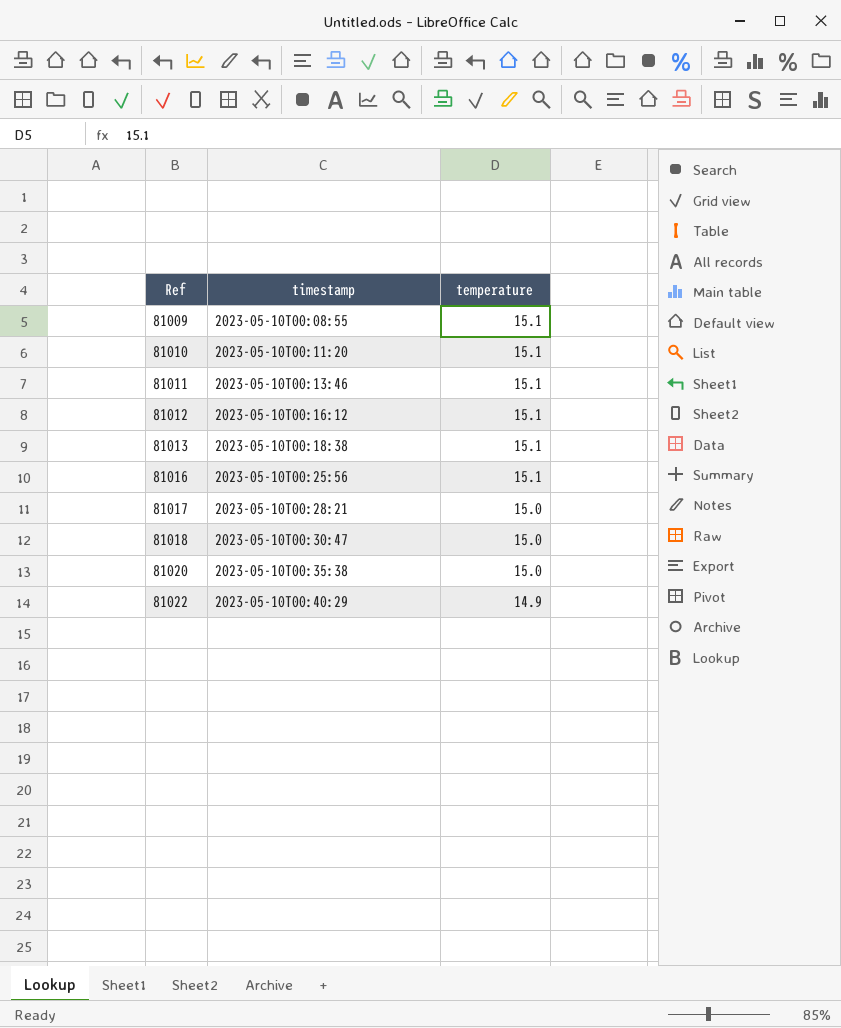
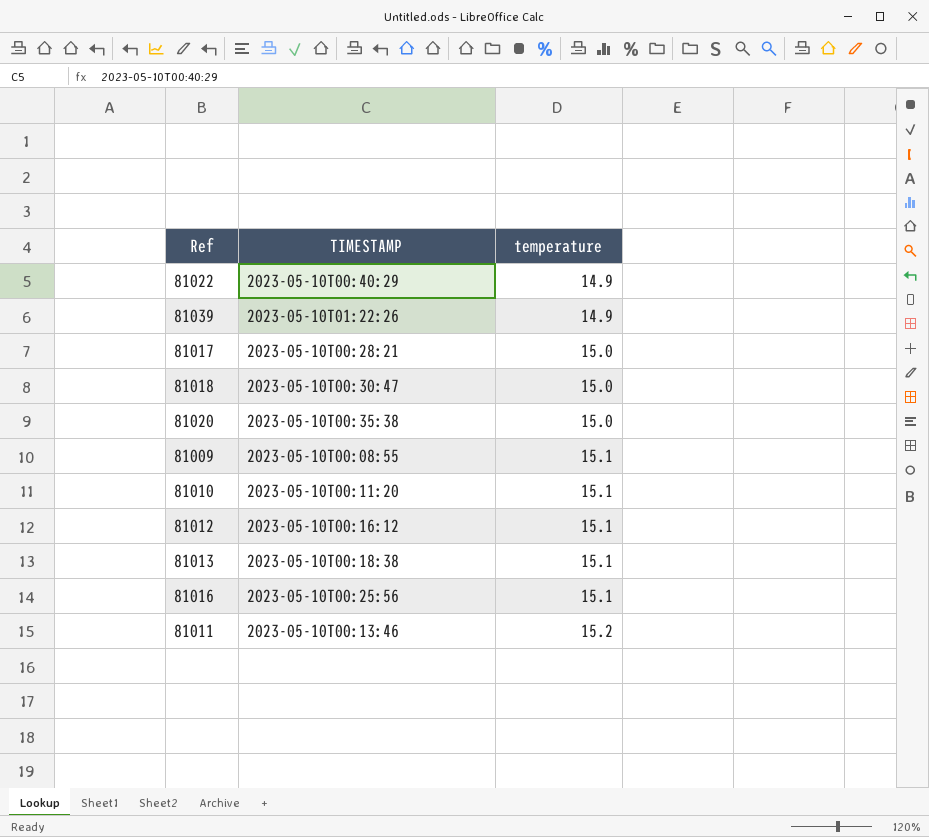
row order: Ref ascending -> temperature ascending
column name: timestamp -> TIMESTAMP
row 81039: none -> 2023-05-10T01:22:26 | 14.9
81011 | temperature: 15.1 -> 15.2

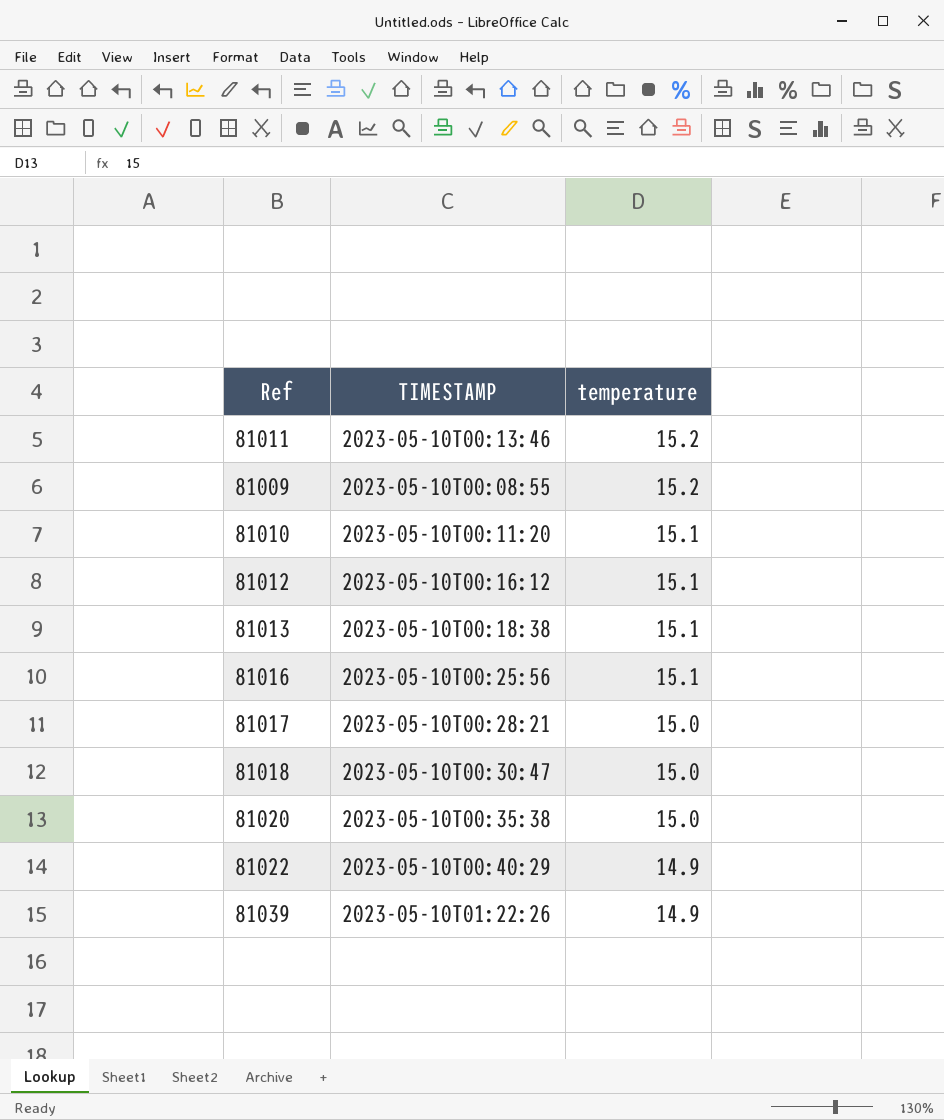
row order: temperature ascending -> temperature descending
81009 | temperature: 15.1 -> 15.2

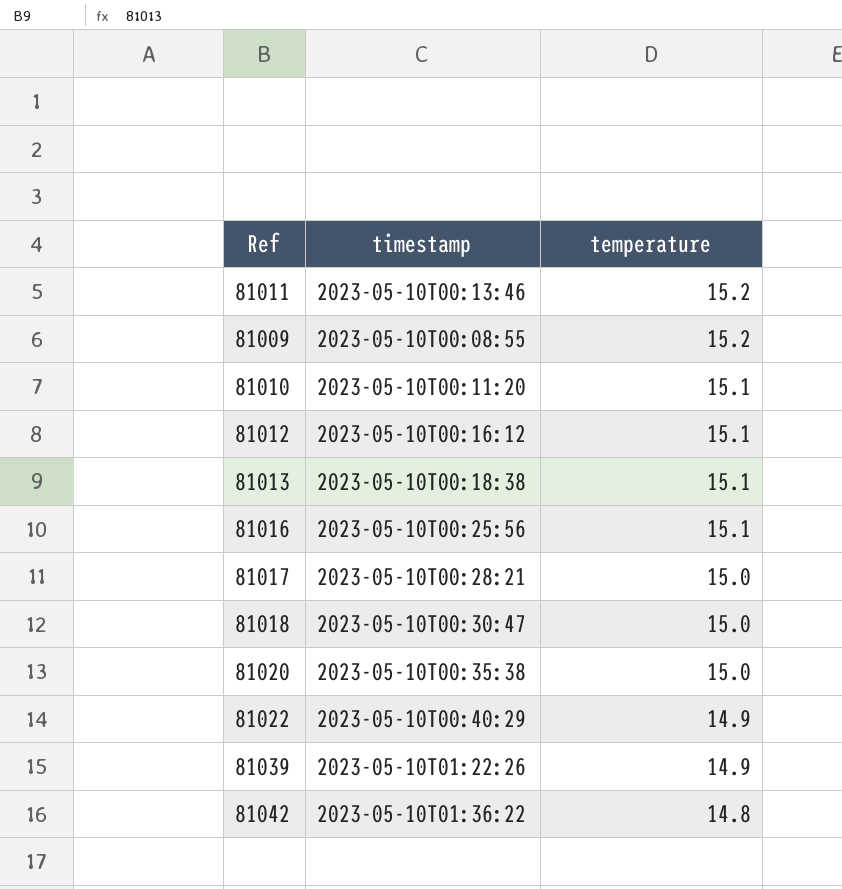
column name: TIMESTAMP -> timestamp
row 81042: none -> 2023-05-10T01:36:22 | 14.8

